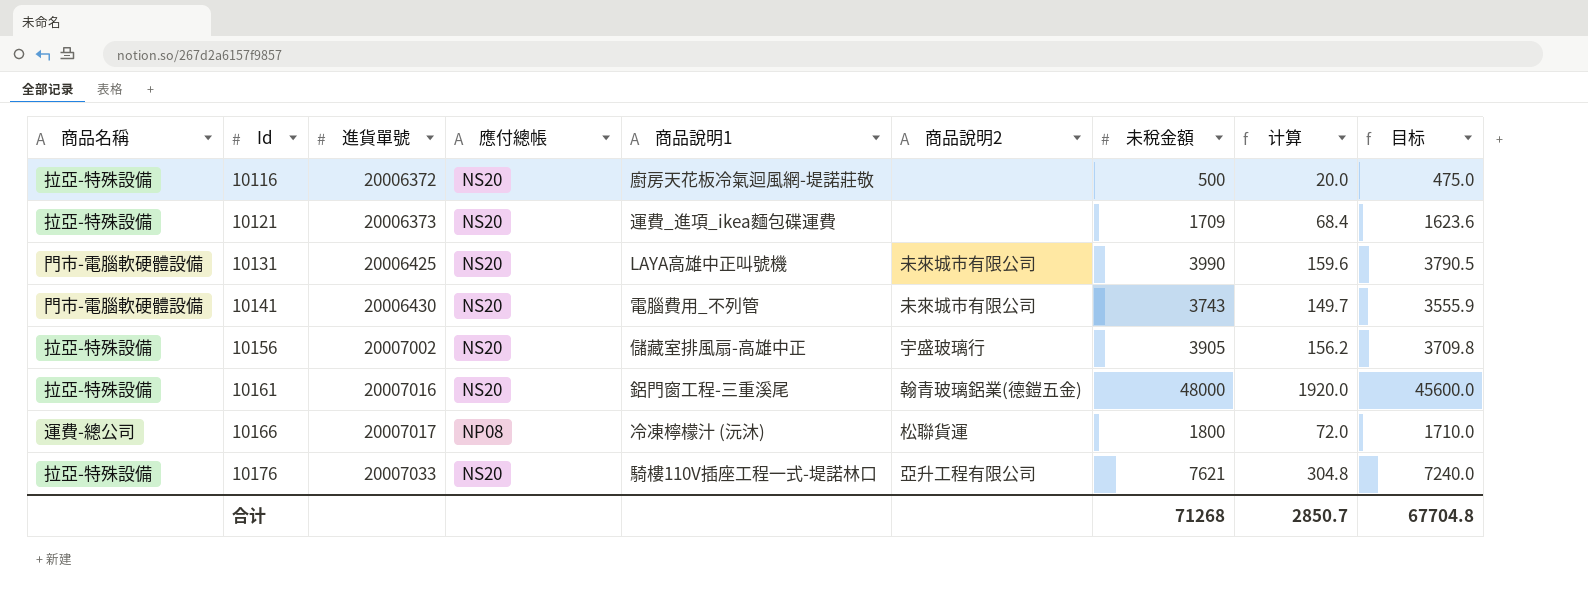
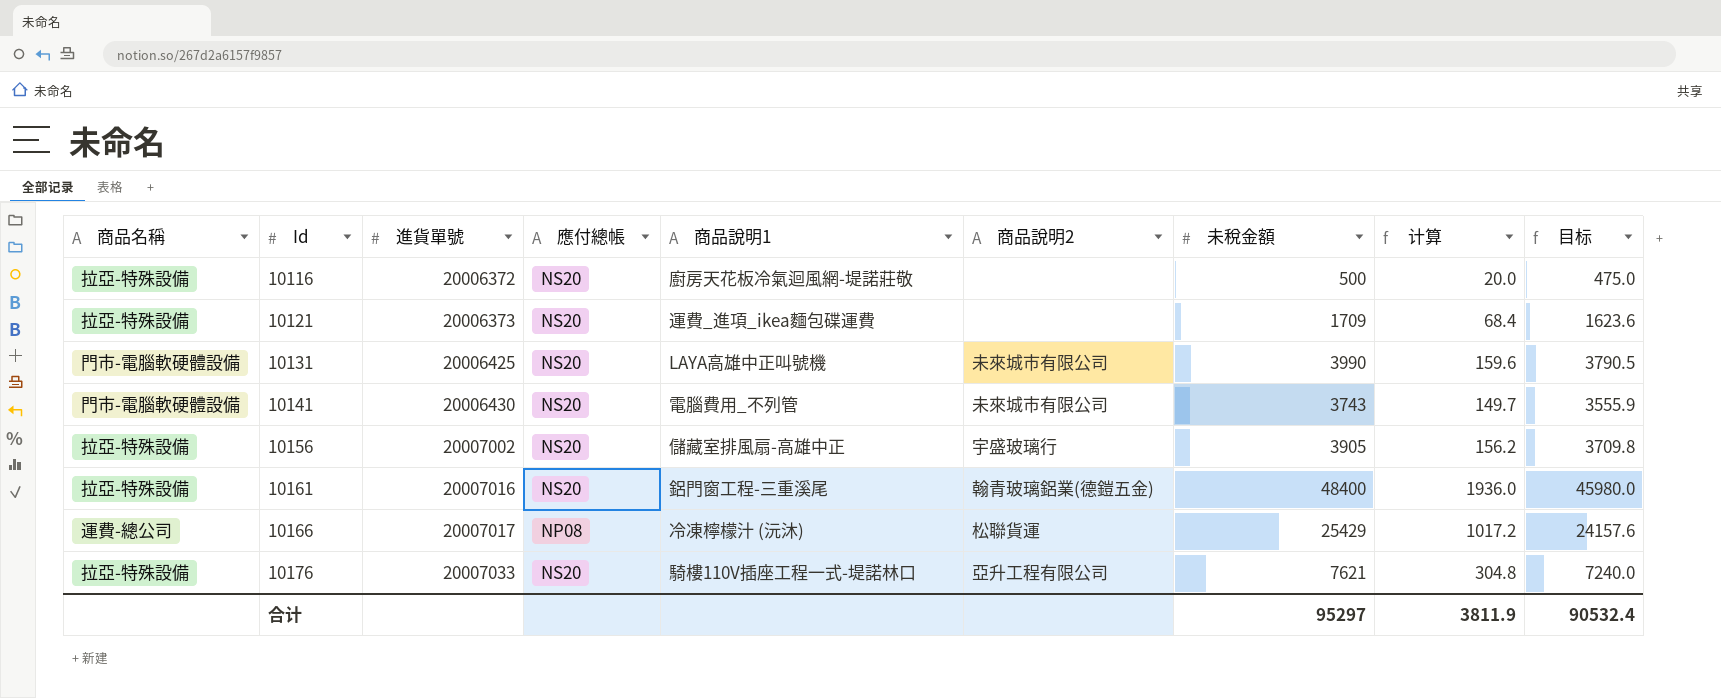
10161 | 未稅金額: 48000 -> 48400
10161 | 计算: 1920.0 -> 1936.0
10161 | 目标: 45600.0 -> 45980.0
10166 | 未稅金額: 1800 -> 25429
10166 | 计算: 72.0 -> 1017.2
10166 | 目标: 1710.0 -> 24157.6
合计 | 未稅金額: 71268 -> 95297
合计 | 计算: 2850.7 -> 3811.9
合计 | 目标: 67704.8 -> 90532.4

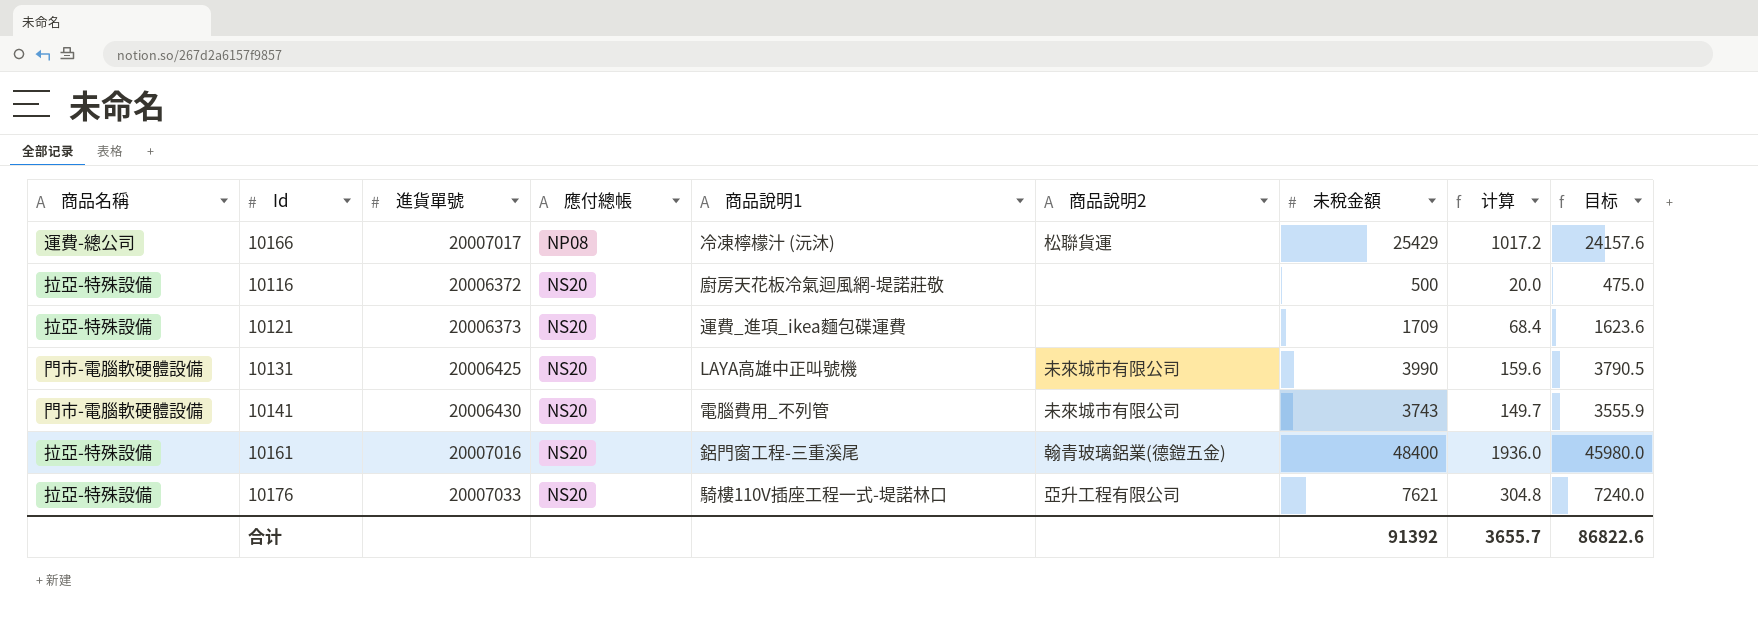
row order: Id ascending -> 應付總帳 ascending
row 10156: 拉亞-特殊設備 | 20007002 | NS20 | 儲藏室排風扇-高雄中正 | 宇盛玻璃行 | 3905 | 156.2 | 3709.8 -> none
合计 | 未稅金額: 95297 -> 91392
合计 | 计算: 3811.9 -> 3655.7
合计 | 目标: 90532.4 -> 86822.6

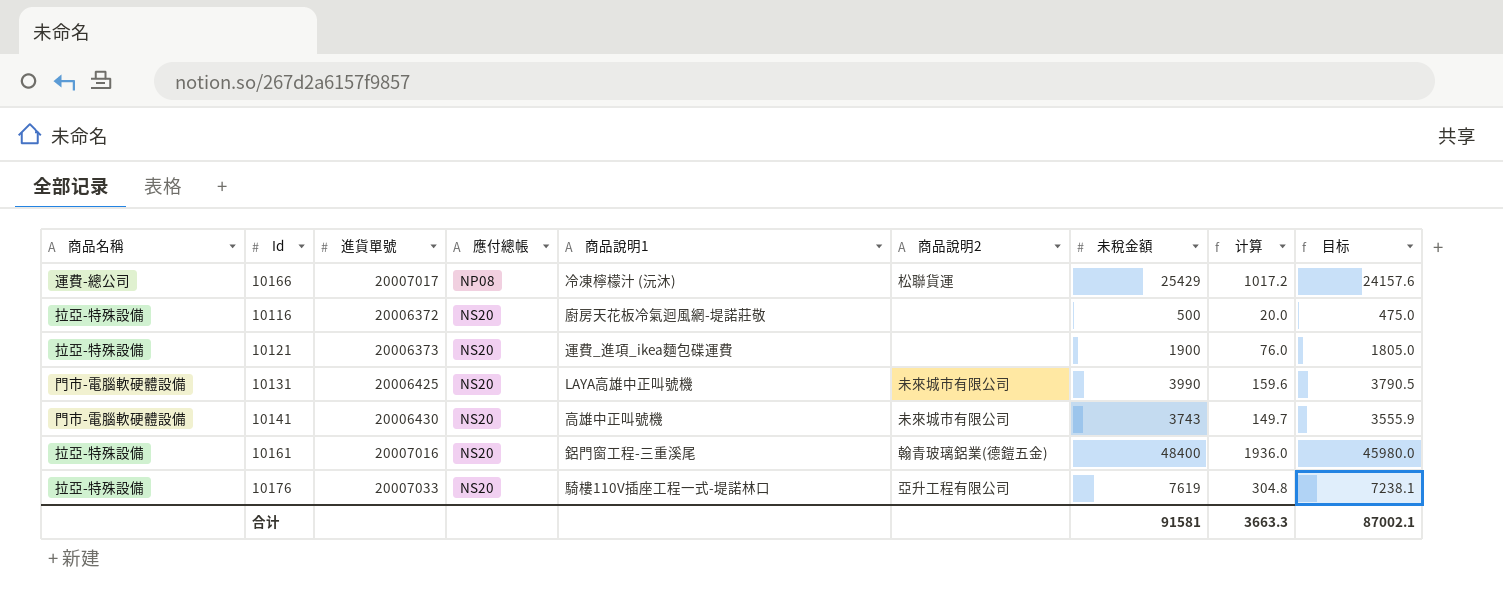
10121 | 未稅金額: 1709 -> 1900
10121 | 计算: 68.4 -> 76.0
10121 | 目标: 1623.6 -> 1805.0
10141 | 商品說明1: 電腦費用_不列管 -> 高雄中正叫號機
10176 | 未稅金額: 7621 -> 7619
10176 | 目标: 7240.0 -> 7238.1
合计 | 未稅金額: 91392 -> 91581
合计 | 计算: 3655.7 -> 3663.3
合计 | 目标: 86822.6 -> 87002.1

